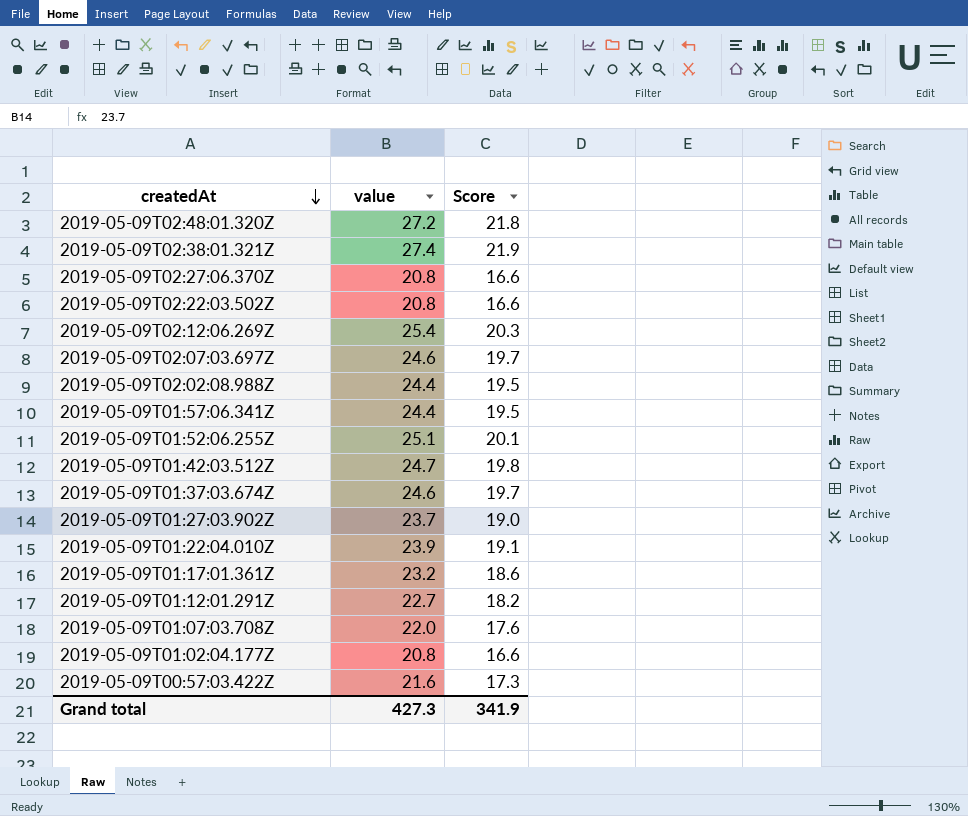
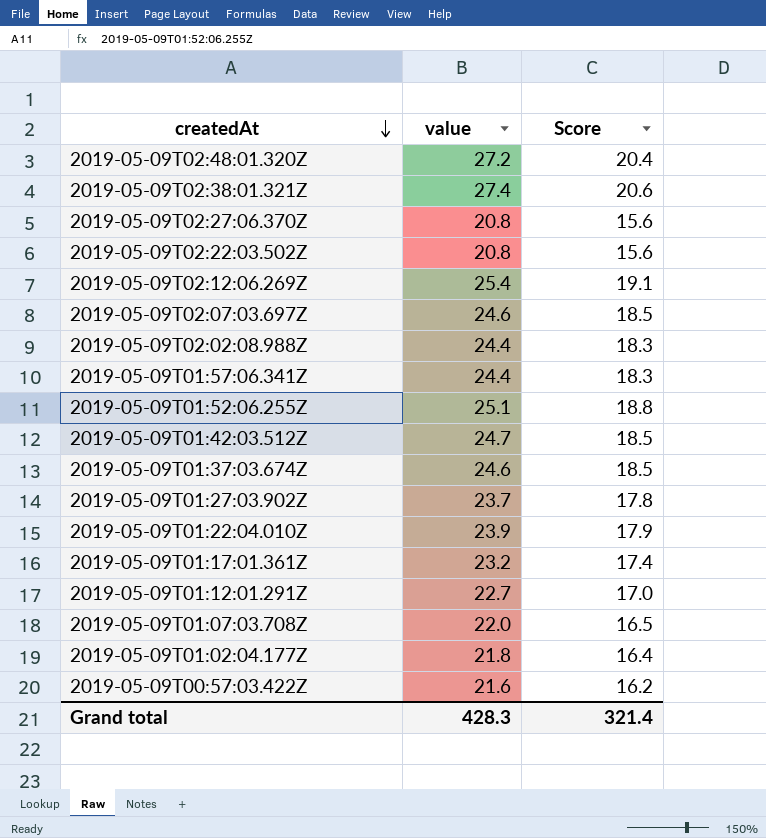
column Score | formula: [value] * 0.8 -> [value] * 0.75
2019-05-09T01:02:04.177Z | value: 20.8 -> 21.8
Grand total | value: 427.3 -> 428.3
Grand total | Score: 341.9 -> 321.4

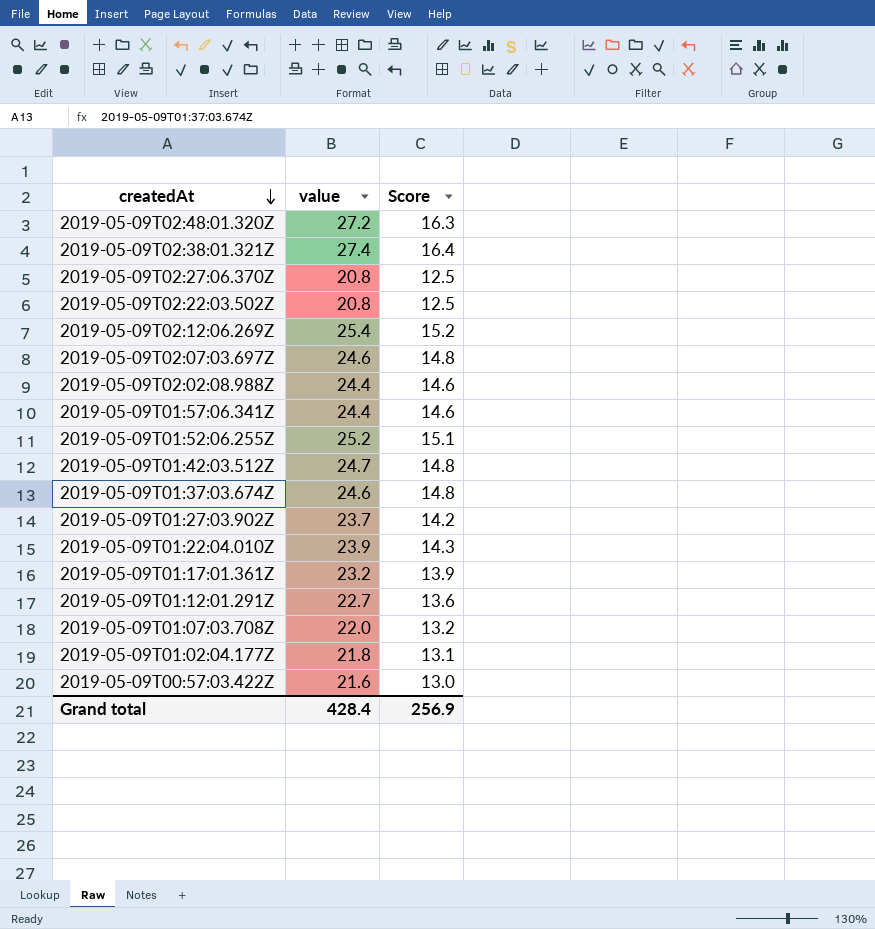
column Score | formula: [value] * 0.75 -> [value] * 0.6
2019-05-09T01:52:06.255Z | value: 25.1 -> 25.2
Grand total | value: 428.3 -> 428.4
Grand total | Score: 321.4 -> 256.9

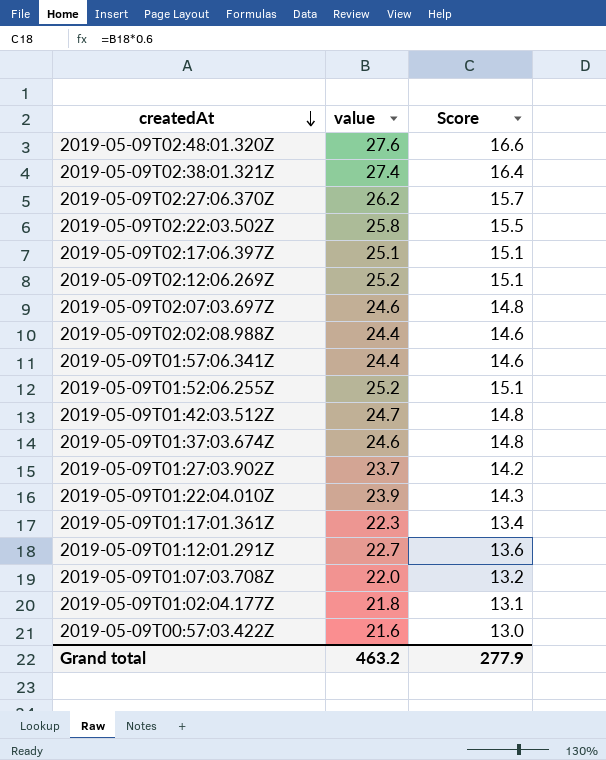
2019-05-09T02:48:01.320Z | value: 27.2 -> 27.6
2019-05-09T02:48:01.320Z | Score: 16.3 -> 16.6
2019-05-09T02:27:06.370Z | value: 20.8 -> 26.2
2019-05-09T02:27:06.370Z | Score: 12.5 -> 15.7
2019-05-09T02:22:03.502Z | value: 20.8 -> 25.8
2019-05-09T02:22:03.502Z | Score: 12.5 -> 15.5
row 2019-05-09T02:17:06.397Z: none -> 25.1 | 15.1
2019-05-09T02:12:06.269Z | value: 25.4 -> 25.2
2019-05-09T02:12:06.269Z | Score: 15.2 -> 15.1
2019-05-09T01:17:01.361Z | value: 23.2 -> 22.3
2019-05-09T01:17:01.361Z | Score: 13.9 -> 13.4
Grand total | value: 428.4 -> 463.2
Grand total | Score: 256.9 -> 277.9

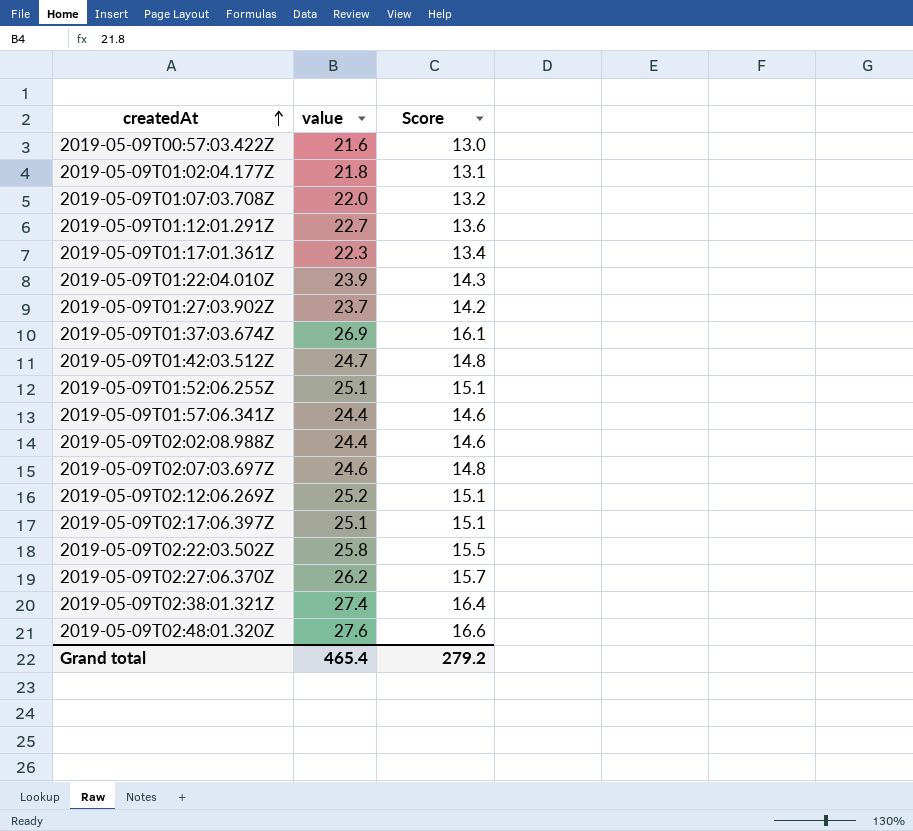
row order: createdAt descending -> createdAt ascending
2019-05-09T01:37:03.674Z | value: 24.6 -> 26.9
2019-05-09T01:37:03.674Z | Score: 14.8 -> 16.1
2019-05-09T01:52:06.255Z | value: 25.2 -> 25.1
Grand total | value: 463.2 -> 465.4
Grand total | Score: 277.9 -> 279.2

